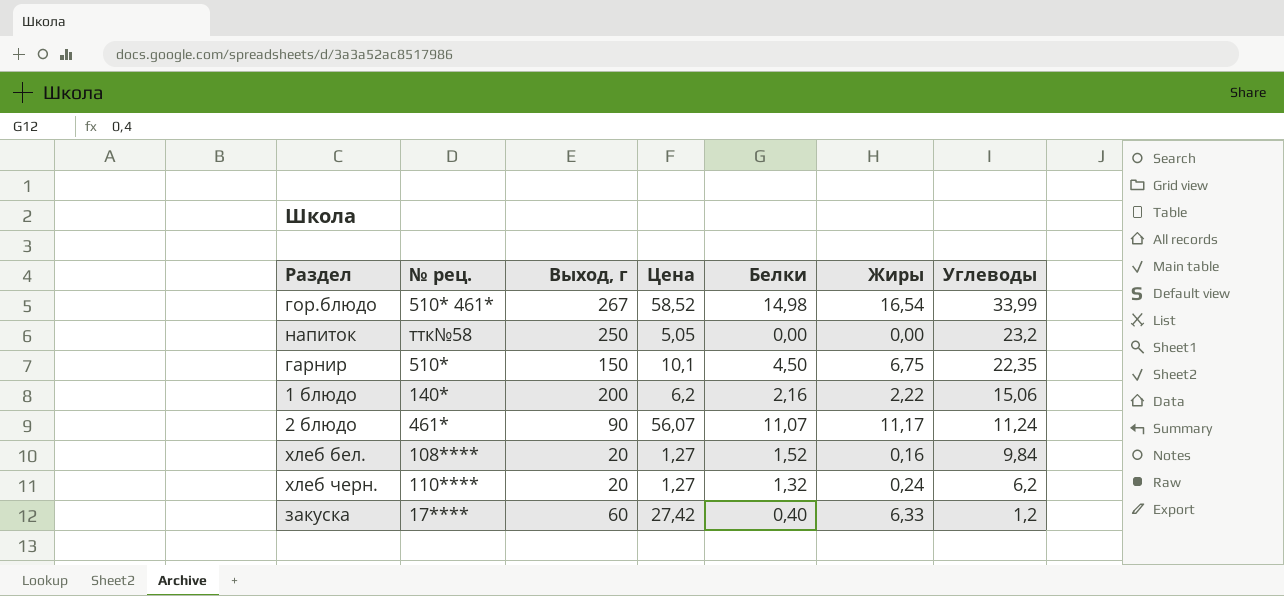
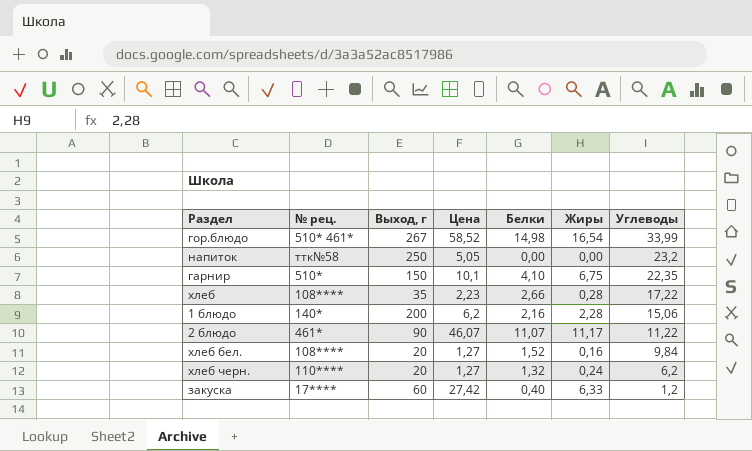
гарнир | Белки: 4,50 -> 4,10
row хлеб: none -> 108**** | 35 | 2,23 | 2,66 | 0,28 | 17,22
1 блюдо | Жиры: 2,22 -> 2,28
2 блюдо | Цена: 56,07 -> 46,07
2 блюдо | Углеводы: 11,24 -> 11,22

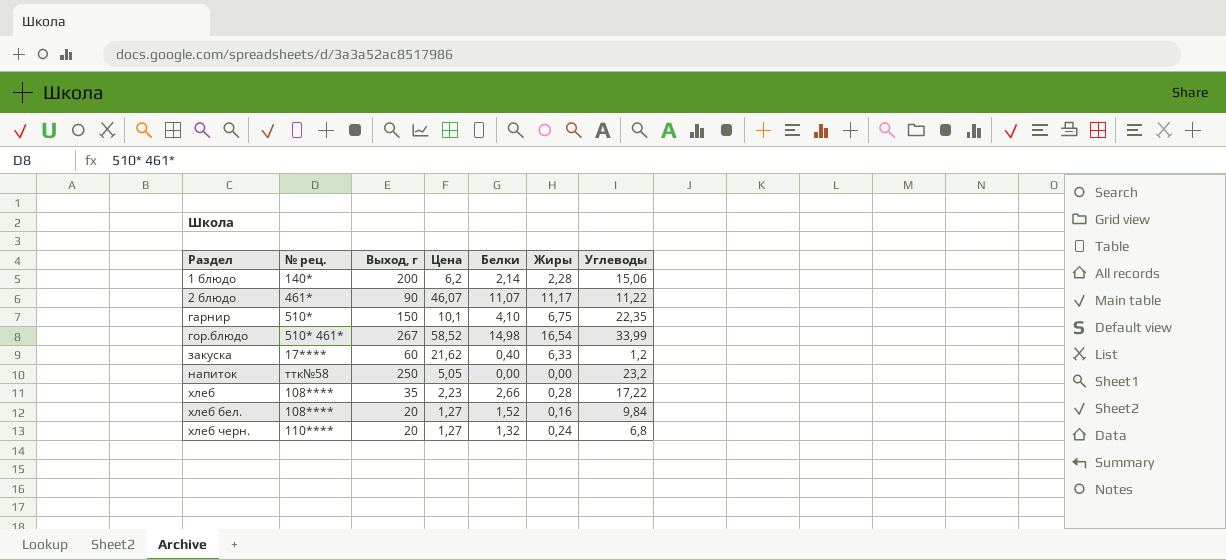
row order: Углеводы descending -> Раздел ascending
1 блюдо | Белки: 2,16 -> 2,14
закуска | Цена: 27,42 -> 21,62
хлеб черн. | Углеводы: 6,2 -> 6,8

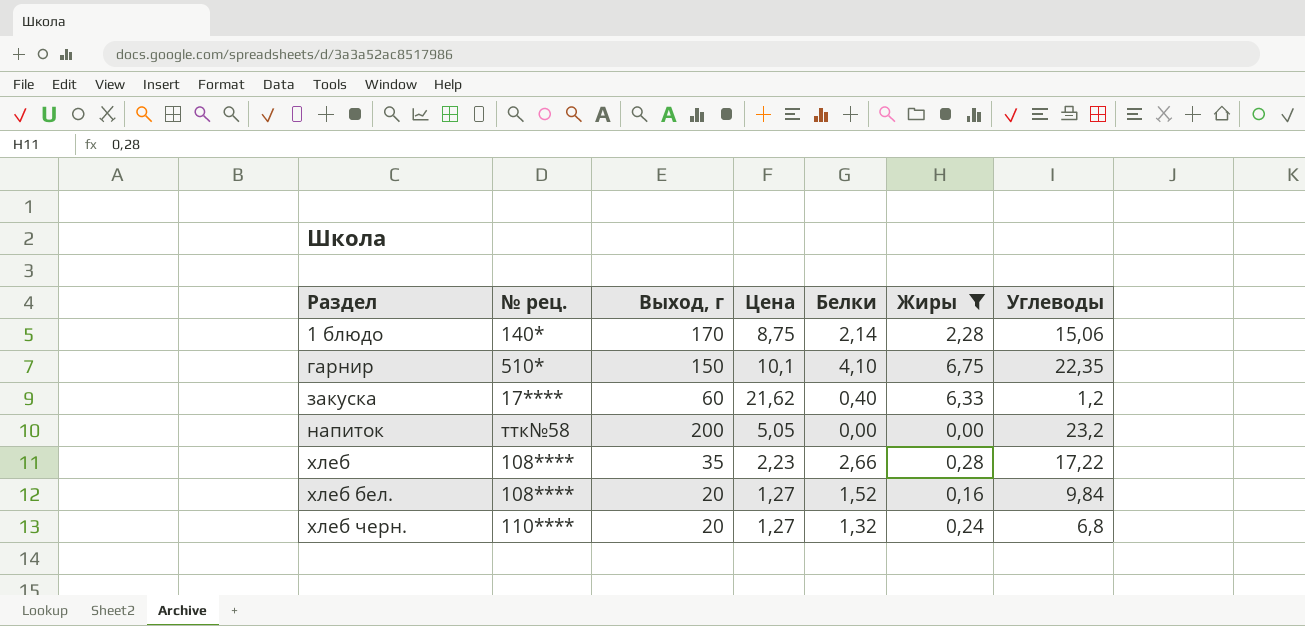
filter: none -> Жиры <= 6,75
1 блюдо | Выход, г: 200 -> 170
1 блюдо | Цена: 6,2 -> 8,75
напиток | Выход, г: 250 -> 200

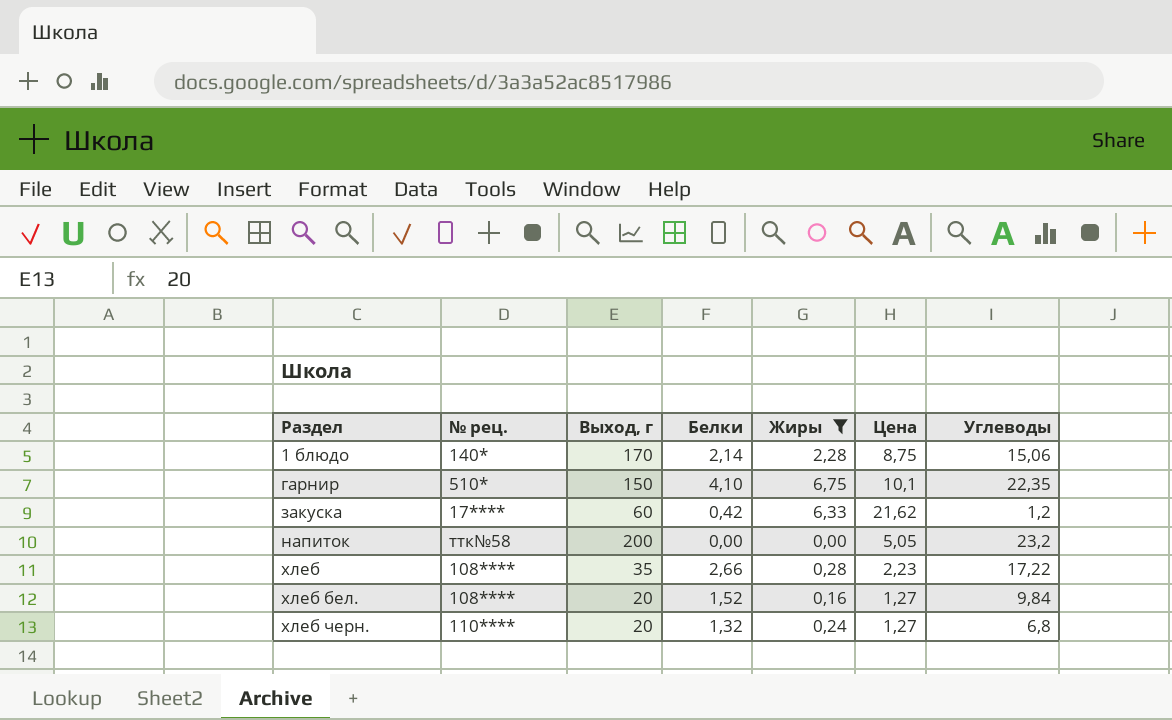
column Цена | position: 4 -> 6
закуска | Белки: 0,40 -> 0,42

